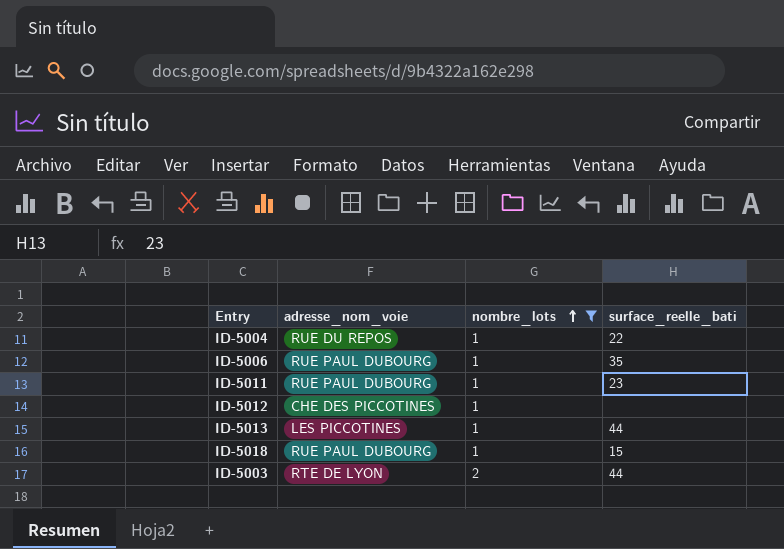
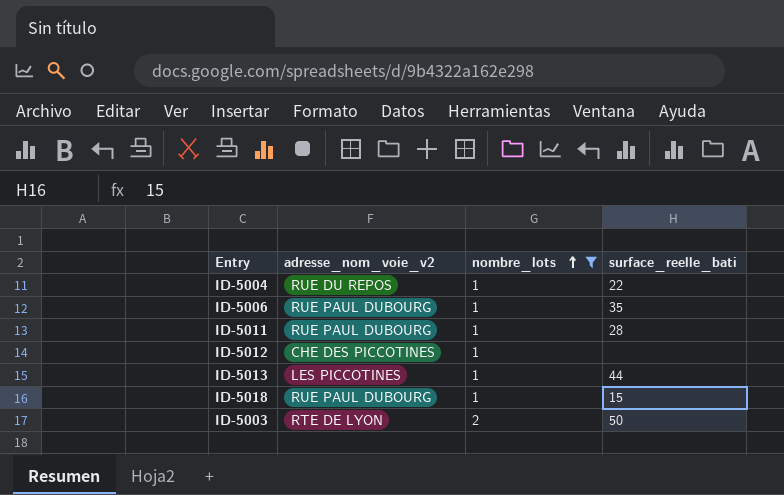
column name: adresse_nom_voie -> adresse_nom_voie_v2
ID-5011 | surface_reelle_bati: 23 -> 28
ID-5003 | surface_reelle_bati: 44 -> 50

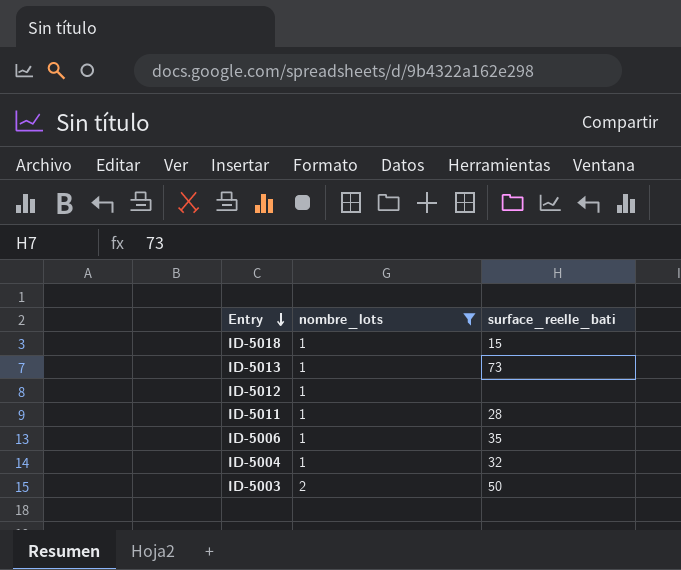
row order: nombre_lots ascending -> Entry descending
column adresse_nom_voie_v2 | position: 2 -> none
ID-5013 | surface_reelle_bati: 44 -> 73
ID-5004 | surface_reelle_bati: 22 -> 32

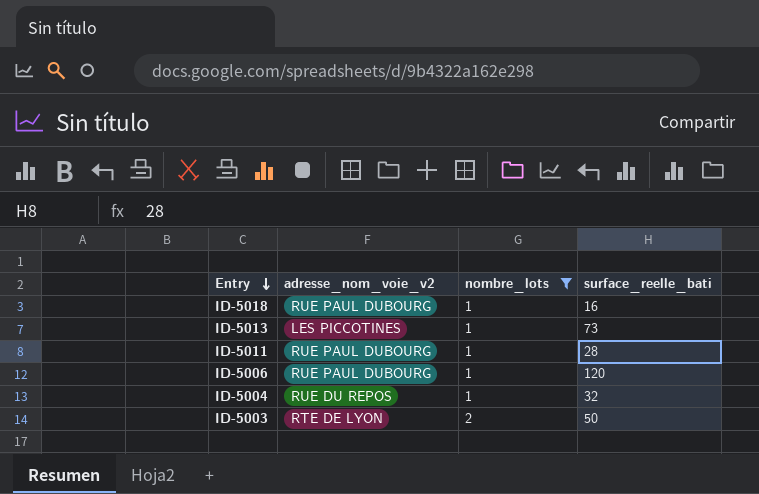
column adresse_nom_voie_v2 | position: none -> 2
row ID-5012: 1 | none -> none
ID-5018 | surface_reelle_bati: 15 -> 16
ID-5006 | surface_reelle_bati: 35 -> 120

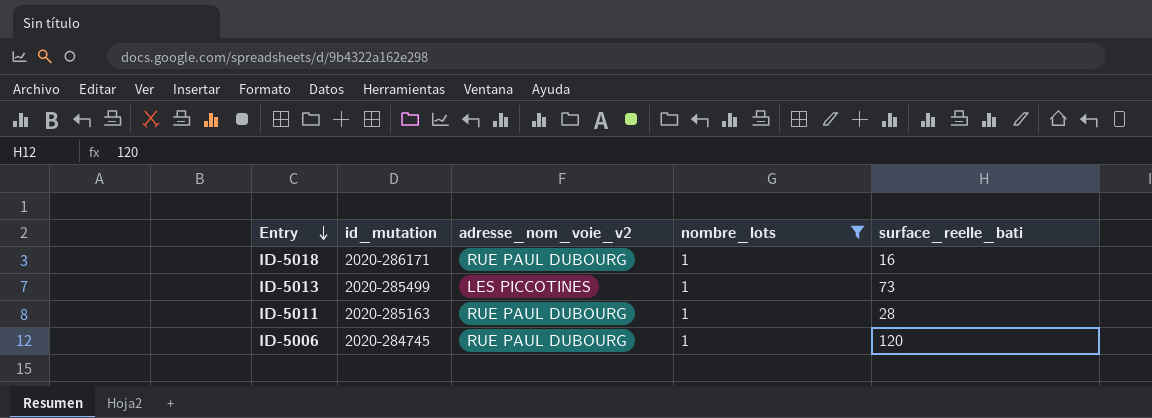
column id_mutation | position: none -> 2
row ID-5004: RUE DU REPOS | 1 | 32 -> none
row ID-5003: RTE DE LYON | 2 | 50 -> none

